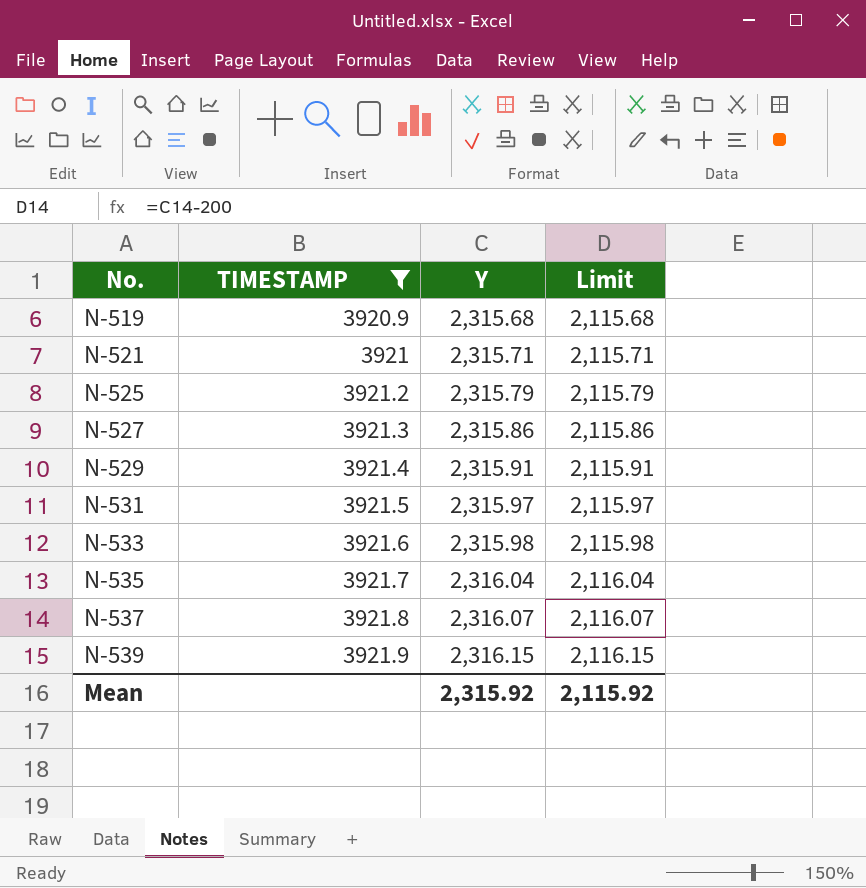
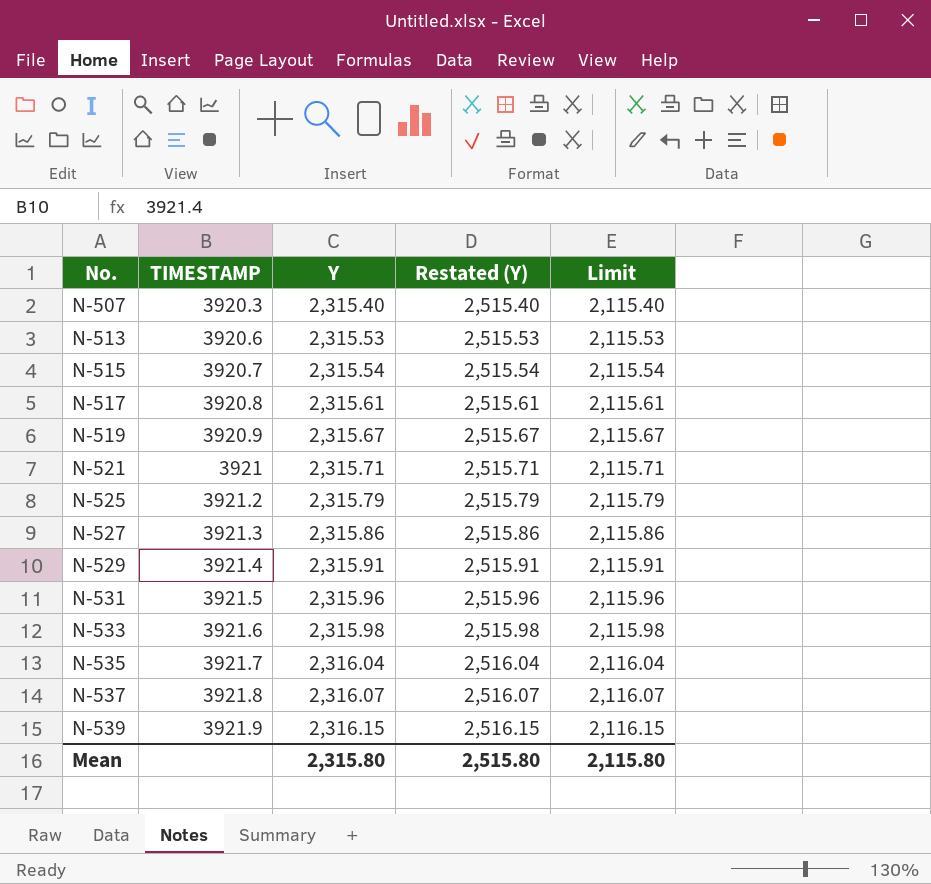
filter: TIMESTAMP >= 3920.9 -> none
column Restated (Y) | formula: none -> [Y] + 200
N-519 | Y: 2,315.68 -> 2,315.67
N-519 | Limit: 2,115.68 -> 2,115.67
N-531 | Y: 2,315.97 -> 2,315.96
N-531 | Limit: 2,115.97 -> 2,115.96
Mean | Y: 2,315.92 -> 2,315.80
Mean | Limit: 2,115.92 -> 2,115.80

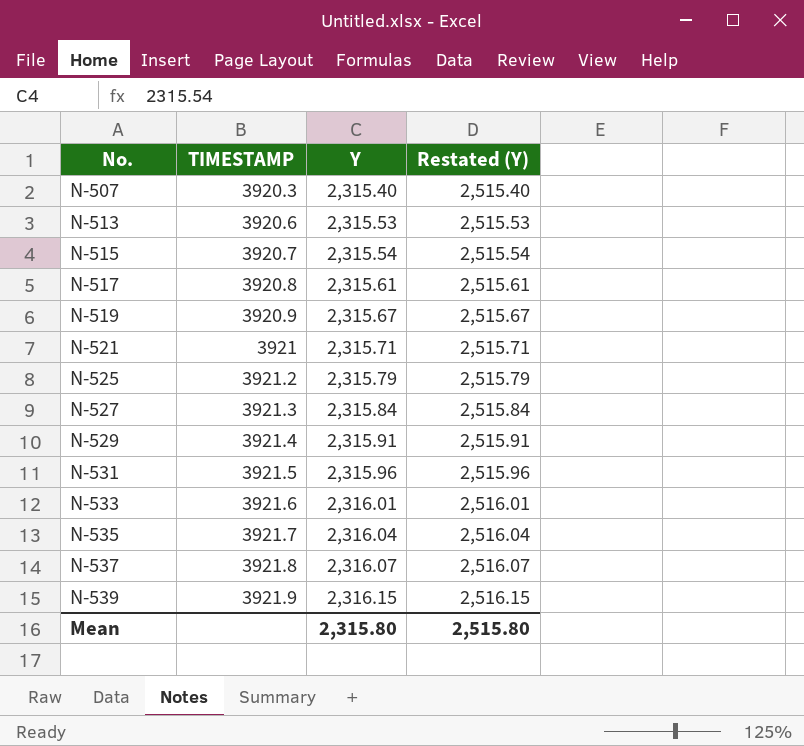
column Limit | formula: [Y] - 200 -> none
N-527 | Y: 2,315.86 -> 2,315.84
N-527 | Restated (Y): 2,515.86 -> 2,515.84
N-533 | Y: 2,315.98 -> 2,316.01
N-533 | Restated (Y): 2,515.98 -> 2,516.01

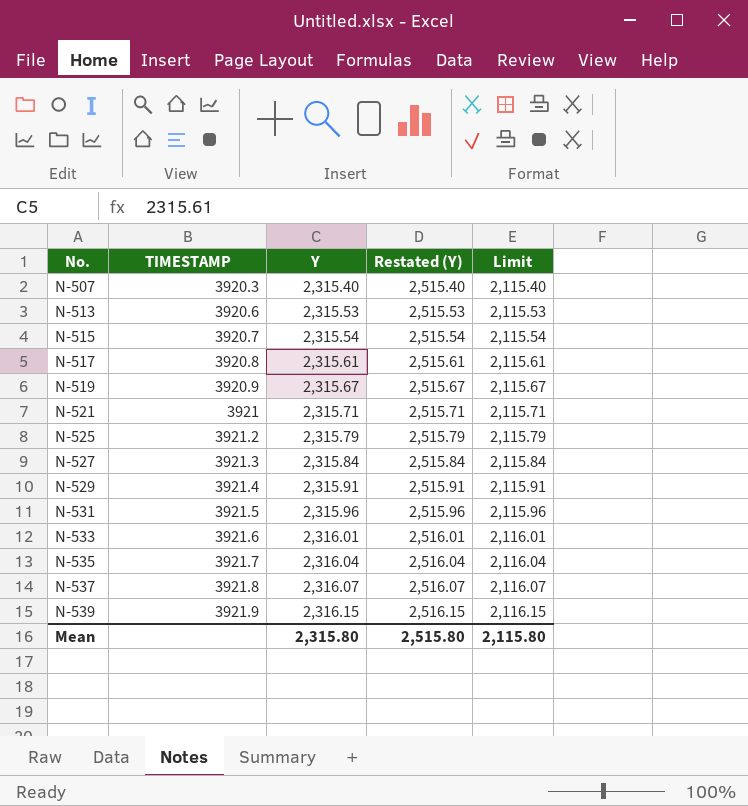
column Limit | formula: none -> [Y] - 200

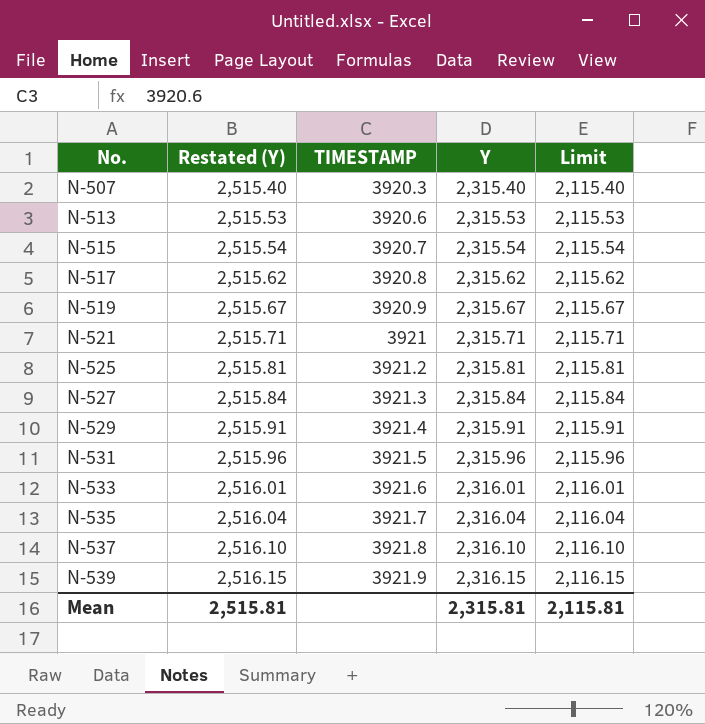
column Restated (Y) | position: 4 -> 2
N-517 | Restated (Y): 2,515.61 -> 2,515.62
N-517 | Y: 2,315.61 -> 2,315.62
N-517 | Limit: 2,115.61 -> 2,115.62
N-525 | Restated (Y): 2,515.79 -> 2,515.81
N-525 | Y: 2,315.79 -> 2,315.81
N-525 | Limit: 2,115.79 -> 2,115.81
N-537 | Restated (Y): 2,516.07 -> 2,516.10
N-537 | Y: 2,316.07 -> 2,316.10
N-537 | Limit: 2,116.07 -> 2,116.10
Mean | Restated (Y): 2,515.80 -> 2,515.81
Mean | Y: 2,315.80 -> 2,315.81
Mean | Limit: 2,115.80 -> 2,115.81

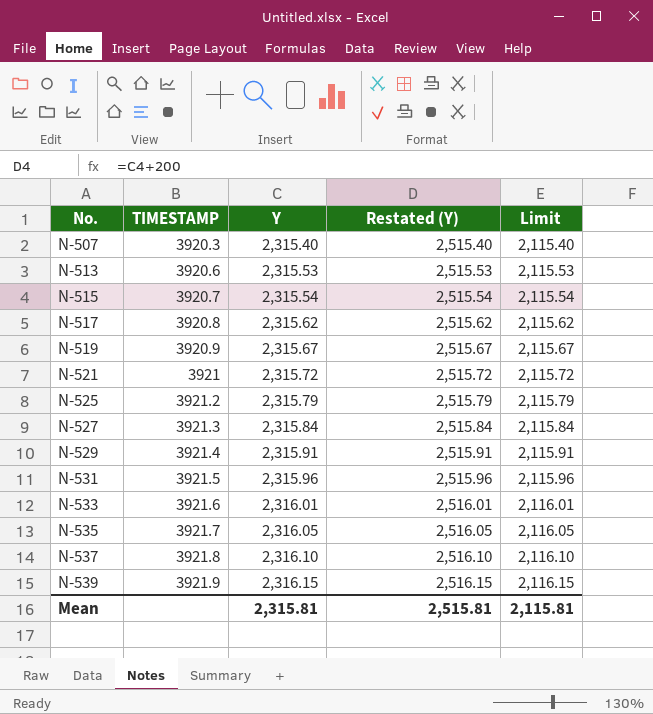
column Restated (Y) | position: 2 -> 4
N-521 | Y: 2,315.71 -> 2,315.72
N-521 | Restated (Y): 2,515.71 -> 2,515.72
N-521 | Limit: 2,115.71 -> 2,115.72
N-525 | Y: 2,315.81 -> 2,315.79
N-525 | Restated (Y): 2,515.81 -> 2,515.79
N-525 | Limit: 2,115.81 -> 2,115.79
N-535 | Y: 2,316.04 -> 2,316.05
N-535 | Restated (Y): 2,516.04 -> 2,516.05
N-535 | Limit: 2,116.04 -> 2,116.05

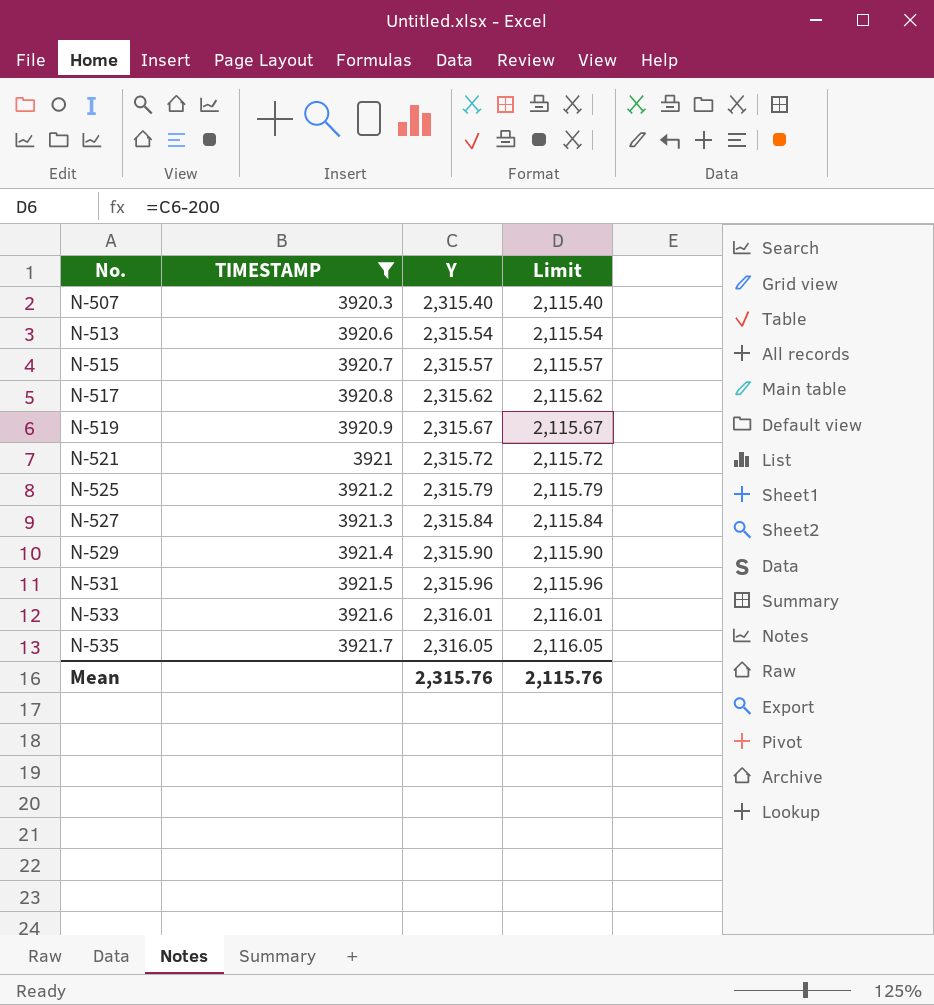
filter: none -> TIMESTAMP <= 3921.7
column Restated (Y) | formula: [Y] + 200 -> none
N-513 | Y: 2,315.53 -> 2,315.54
N-513 | Limit: 2,115.53 -> 2,115.54
N-515 | Y: 2,315.54 -> 2,315.57
N-515 | Limit: 2,115.54 -> 2,115.57
N-529 | Y: 2,315.91 -> 2,315.90
N-529 | Limit: 2,115.91 -> 2,115.90
Mean | Y: 2,315.81 -> 2,315.76
Mean | Limit: 2,115.81 -> 2,115.76

